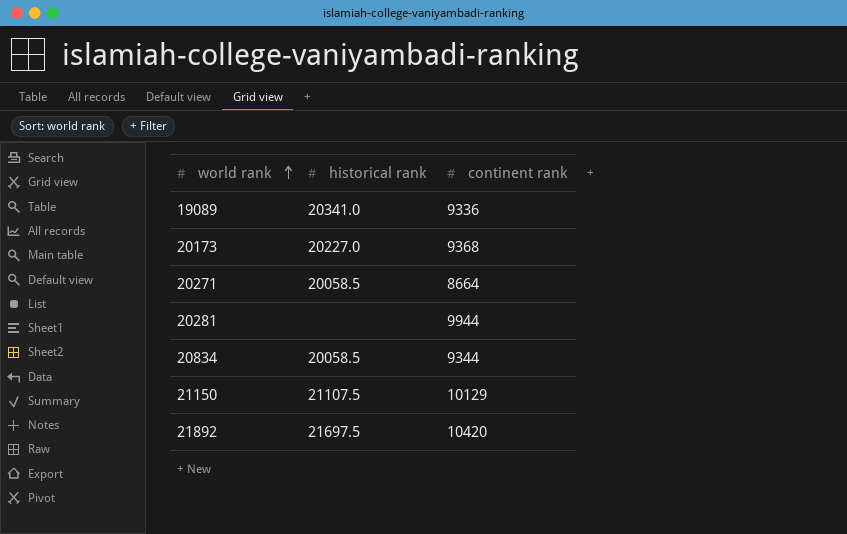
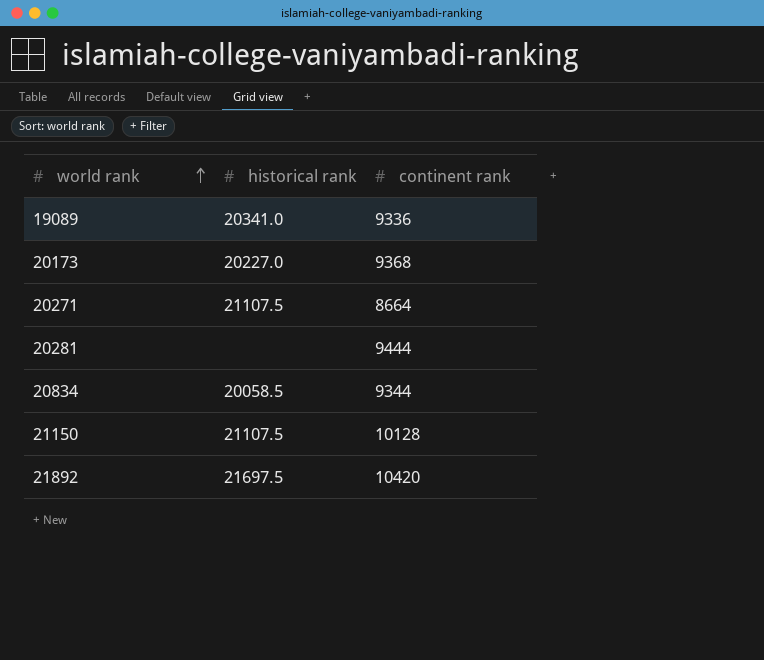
20271 | historical rank: 20058.5 -> 21107.5
20281 | continent rank: 9944 -> 9444
21150 | continent rank: 10129 -> 10128

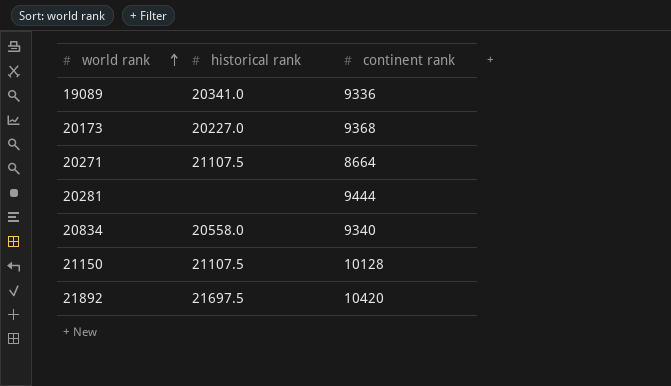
20834 | historical rank: 20058.5 -> 20558.0
20834 | continent rank: 9344 -> 9340

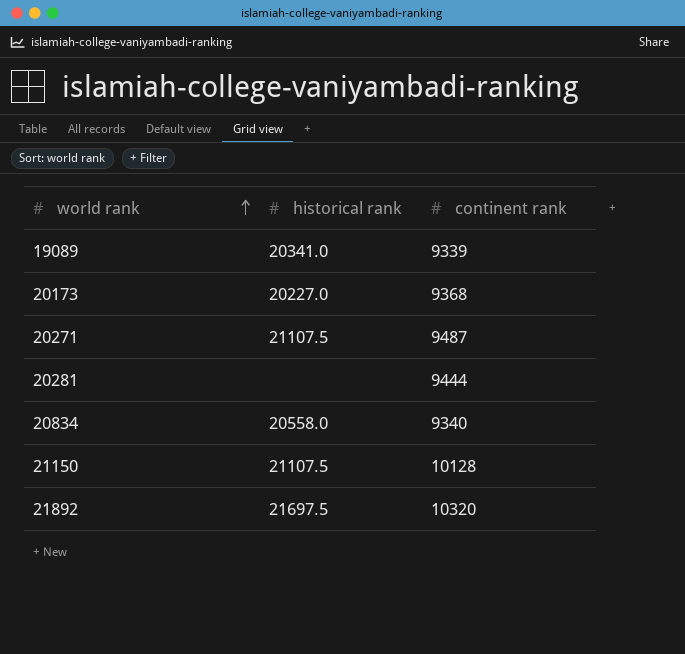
19089 | continent rank: 9336 -> 9339
20271 | continent rank: 8664 -> 9487
21892 | continent rank: 10420 -> 10320

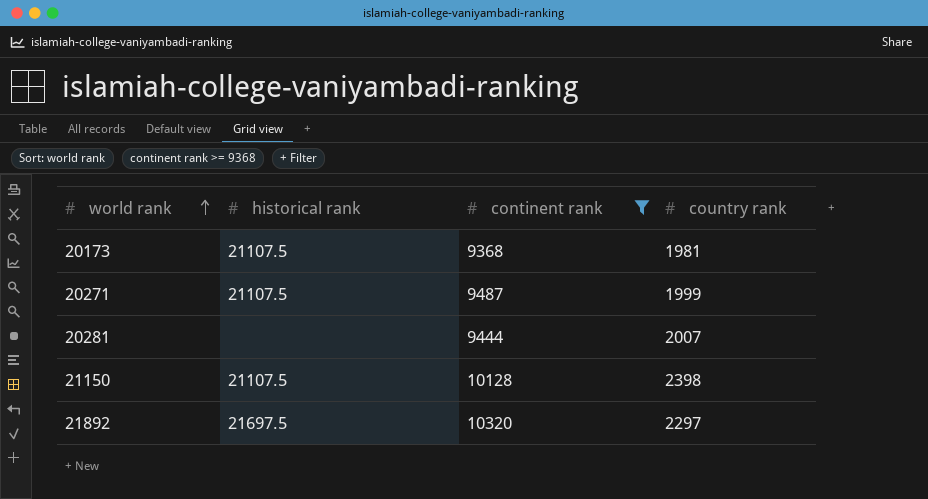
filter: none -> continent rank >= 9368
column country rank | position: none -> 4
20173 | historical rank: 20227.0 -> 21107.5

